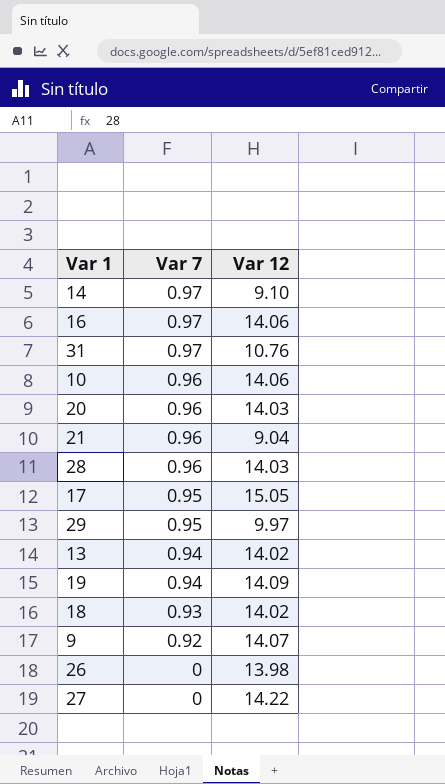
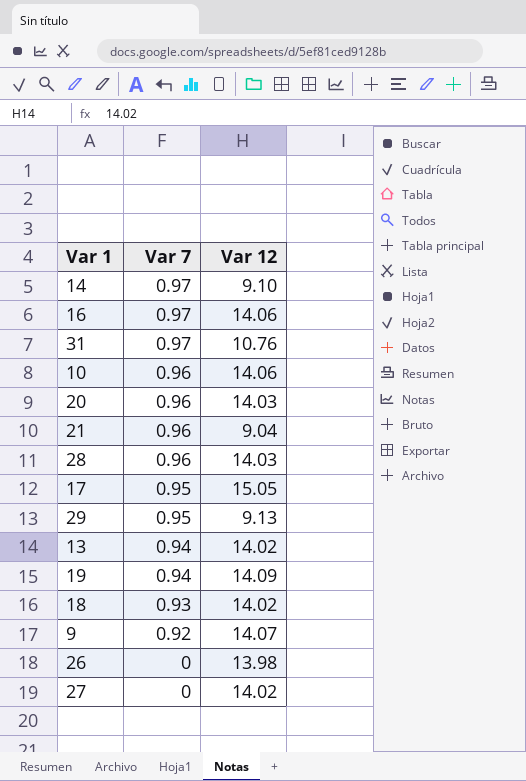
29 | Var 12: 9.97 -> 9.13
27 | Var 12: 14.22 -> 14.02

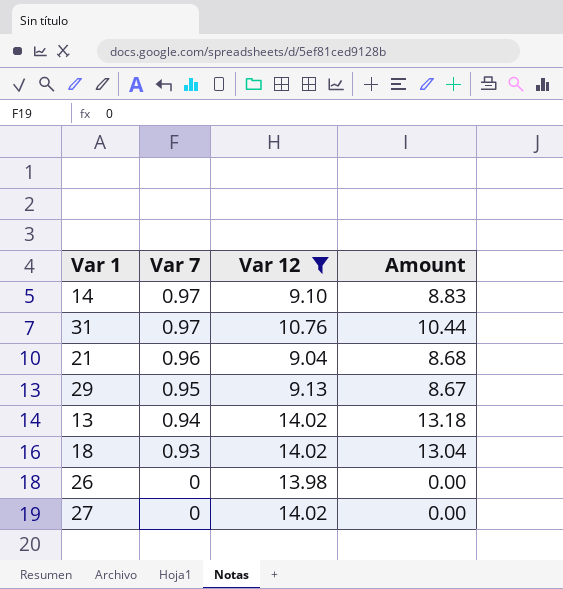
filter: none -> Var 12 <= 14.02
column Amount | formula: none -> [Var 7] * [Var 12]

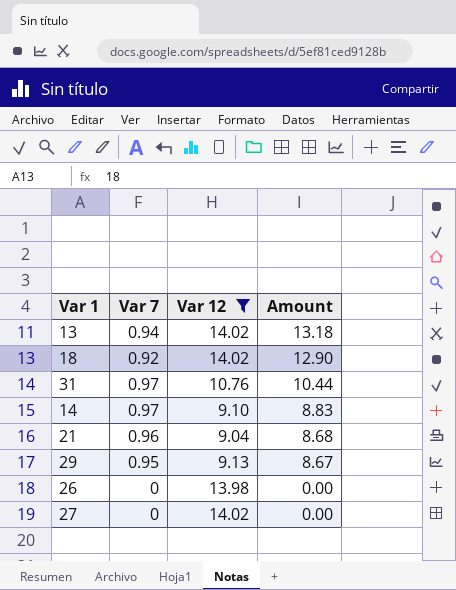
row order: Var 7 descending -> Amount descending
18 | Var 7: 0.93 -> 0.92
18 | Amount: 13.04 -> 12.90

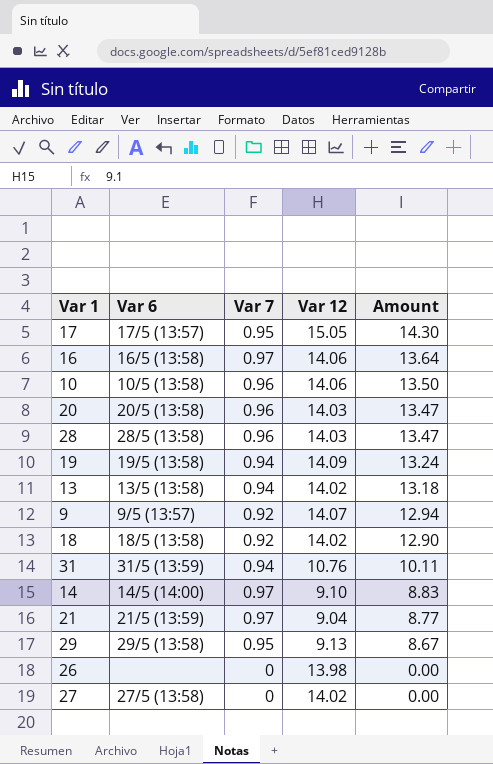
filter: Var 12 <= 14.02 -> none
column Var 6 | position: none -> 2
31 | Var 7: 0.97 -> 0.94
31 | Amount: 10.44 -> 10.11
21 | Var 7: 0.96 -> 0.97
21 | Amount: 8.68 -> 8.77

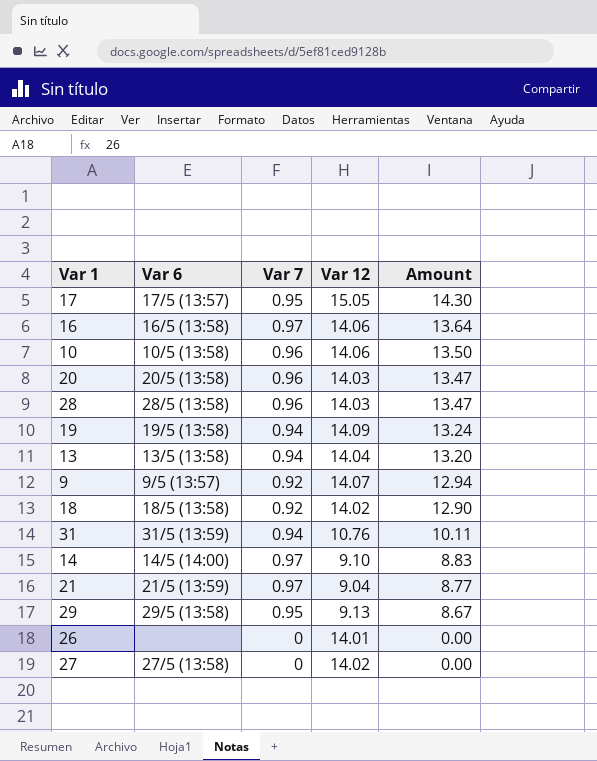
13 | Var 12: 14.02 -> 14.04
13 | Amount: 13.18 -> 13.20
26 | Var 12: 13.98 -> 14.01

